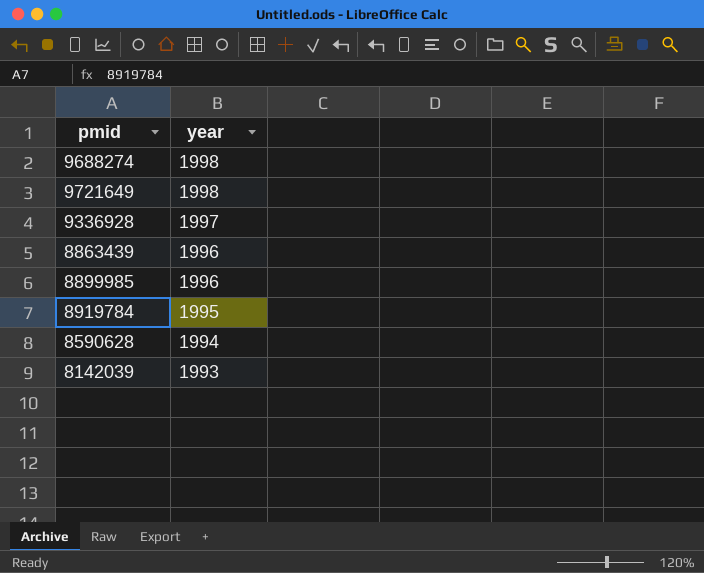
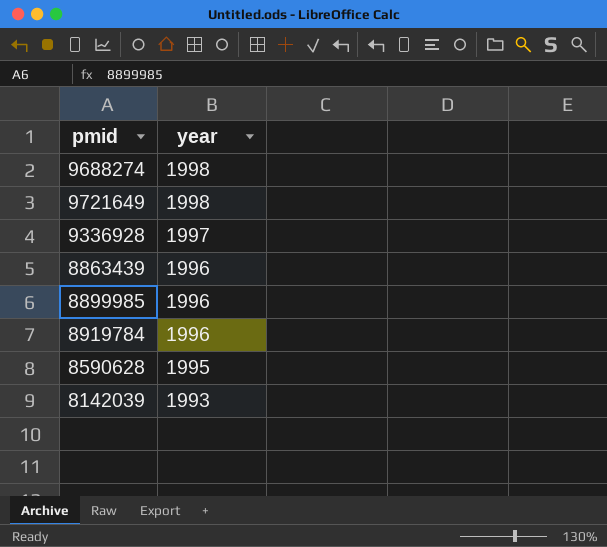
8919784 | year: 1995 -> 1996
8590628 | year: 1994 -> 1995

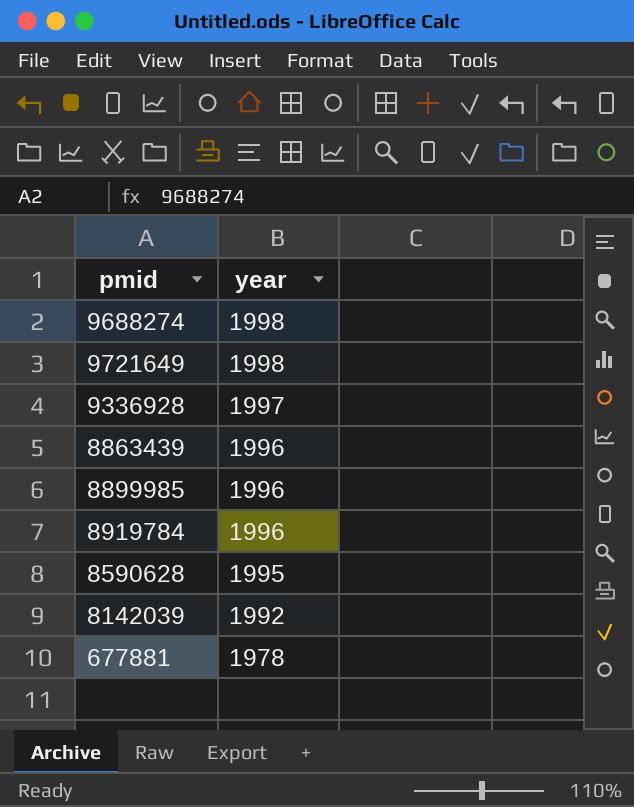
8142039 | year: 1993 -> 1992
row 677881: none -> 1978

